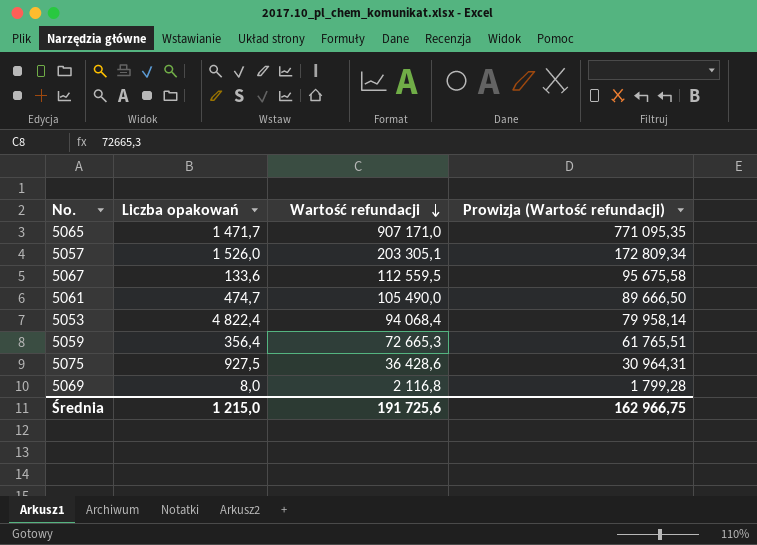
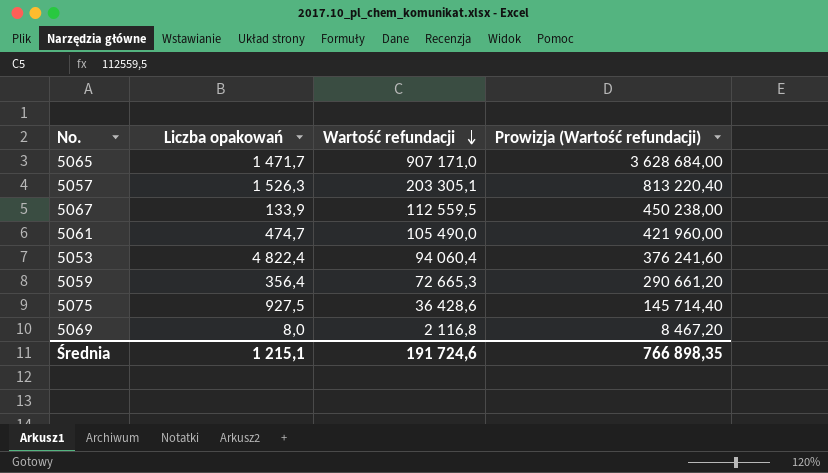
column Prowizja (Wartość refundacji) | formula: [Wartość refundacji] * 0,85 -> [Wartość refundacji] * 4
5057 | Liczba opakowań: 1 526,0 -> 1 526,3
5067 | Liczba opakowań: 133,6 -> 133,9
5053 | Wartość refundacji: 94 068,4 -> 94 060,4
Średnia | Liczba opakowań: 1 215,0 -> 1 215,1
Średnia | Wartość refundacji: 191 725,6 -> 191 724,6
Średnia | Prowizja (Wartość refundacji): 162 966,75 -> 766 898,35

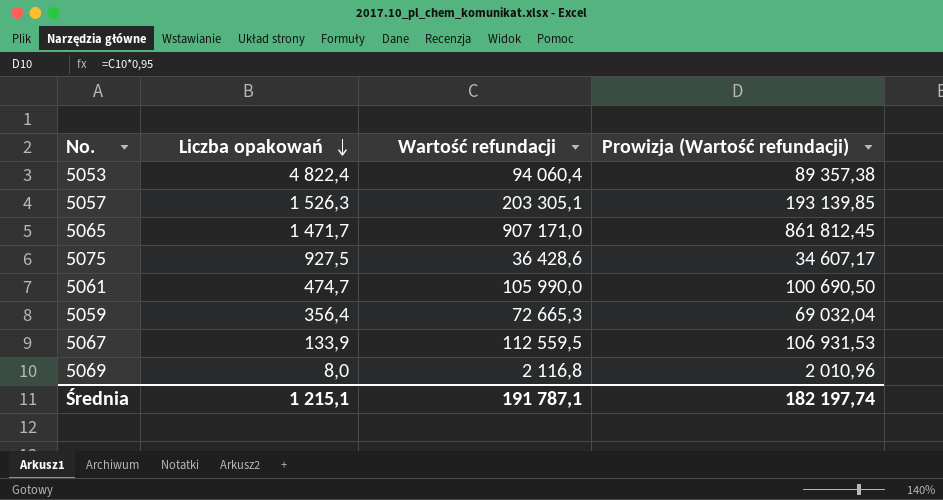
row order: Wartość refundacji descending -> Liczba opakowań descending
column Prowizja (Wartość refundacji) | formula: [Wartość refundacji] * 4 -> [Wartość refundacji] * 0,95
5061 | Wartość refundacji: 105 490,0 -> 105 990,0
Średnia | Wartość refundacji: 191 724,6 -> 191 787,1
Średnia | Prowizja (Wartość refundacji): 766 898,35 -> 182 197,74

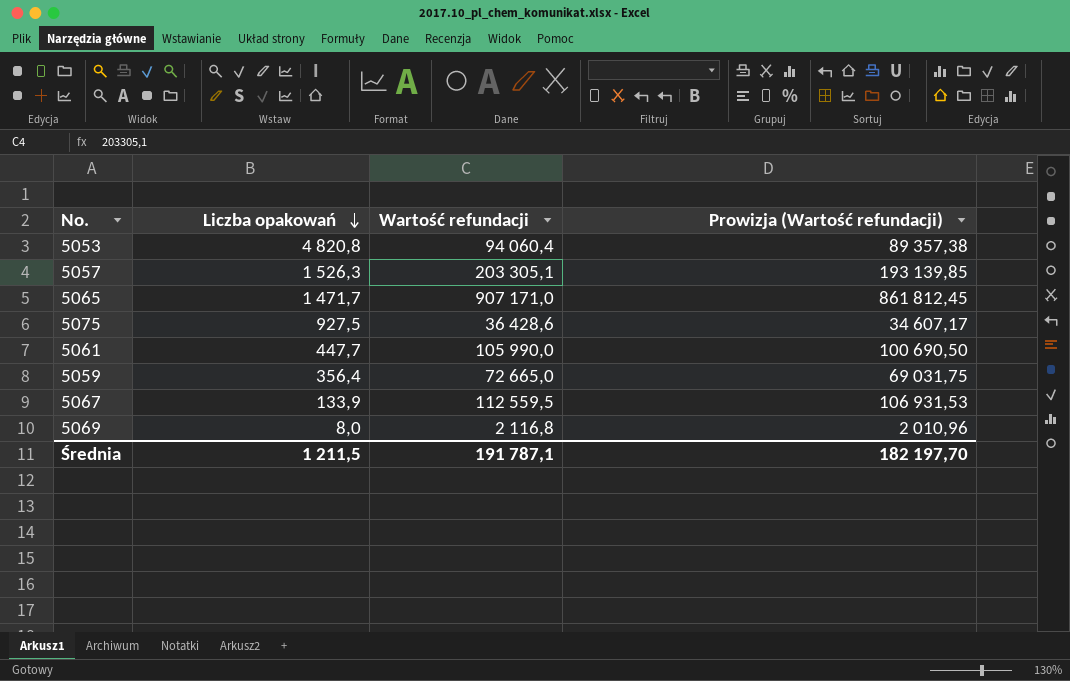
5053 | Liczba opakowań: 4 822,4 -> 4 820,8
5061 | Liczba opakowań: 474,7 -> 447,7
5059 | Wartość refundacji: 72 665,3 -> 72 665,0
5059 | Prowizja (Wartość refundacji): 69 032,04 -> 69 031,75
Średnia | Liczba opakowań: 1 215,1 -> 1 211,5
Średnia | Prowizja (Wartość refundacji): 182 197,74 -> 182 197,70

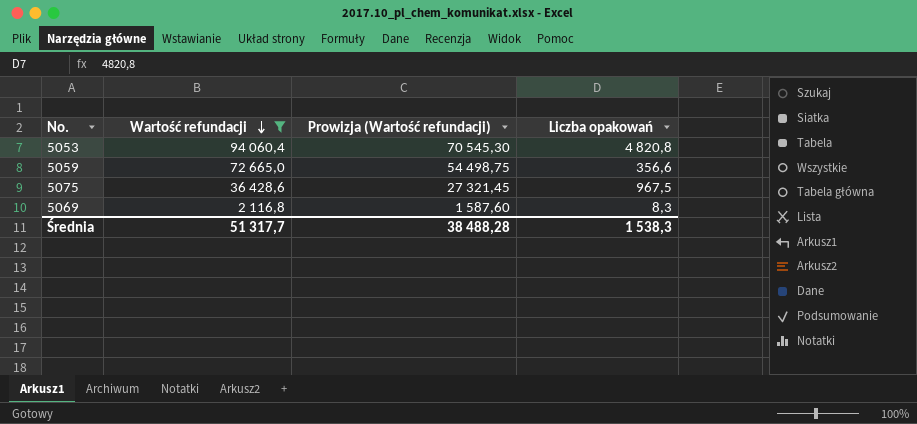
filter: none -> Wartość refundacji <= 94 060,4
row order: Liczba opakowań descending -> Wartość refundacji descending
column Prowizja (Wartość refundacji) | formula: [Wartość refundacji] * 0,95 -> [Wartość refundacji] * 0,75
column Liczba opakowań | position: 2 -> 4
5059 | Liczba opakowań: 356,4 -> 356,6
5075 | Liczba opakowań: 927,5 -> 967,5
5069 | Liczba opakowań: 8,0 -> 8,3
Średnia | Wartość refundacji: 191 787,1 -> 51 317,7
Średnia | Prowizja (Wartość refundacji): 182 197,70 -> 38 488,28
Średnia | Liczba opakowań: 1 211,5 -> 1 538,3

